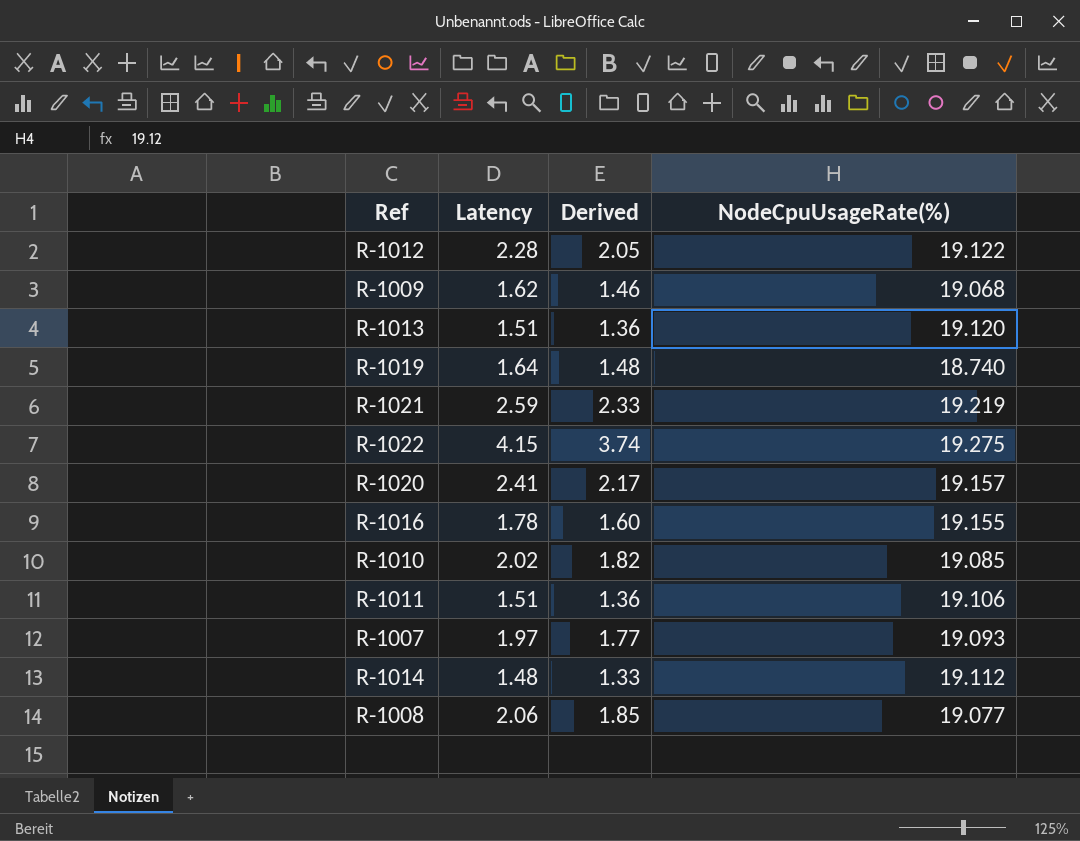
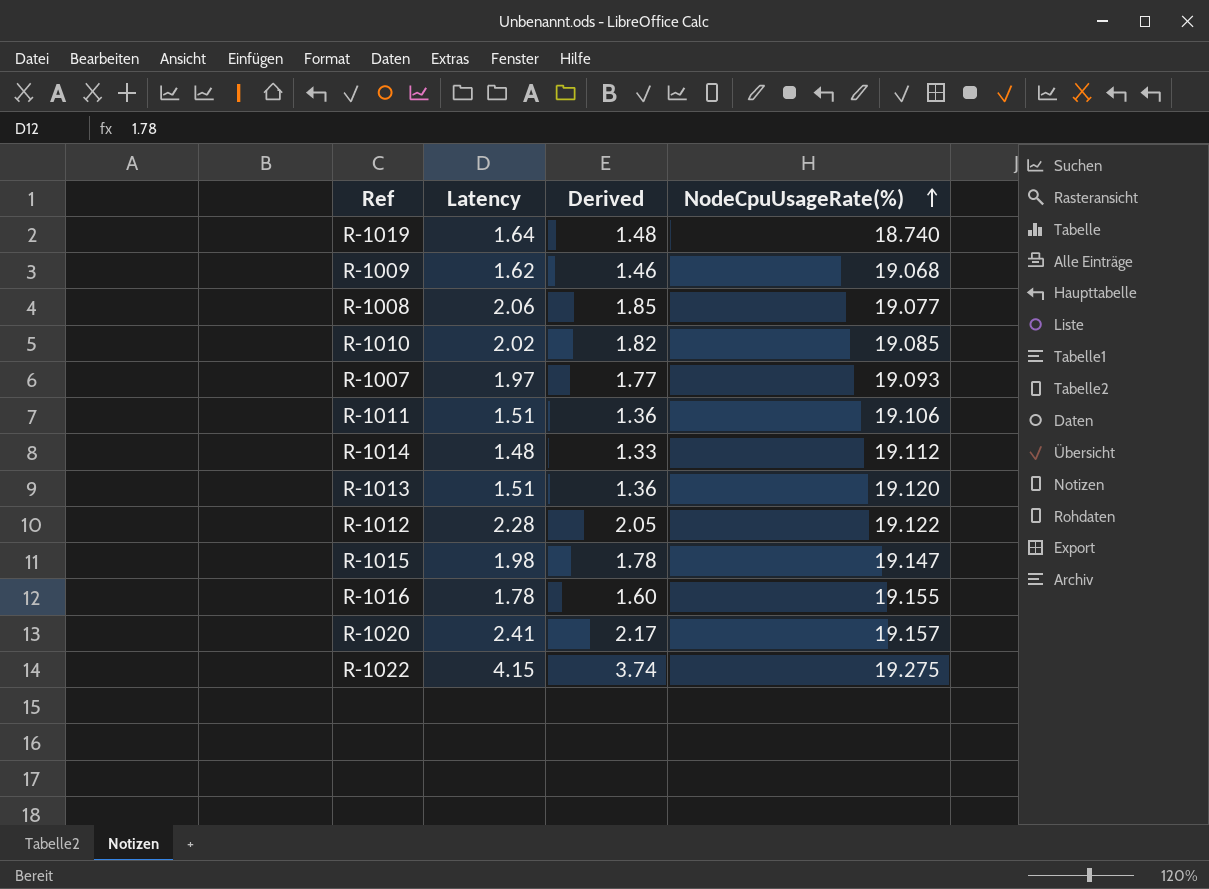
row order: none -> NodeCpuUsageRate(%) ascending
row R-1021: 2.59 | 2.33 | 19.219 -> none
row R-1015: none -> 1.98 | 1.78 | 19.147

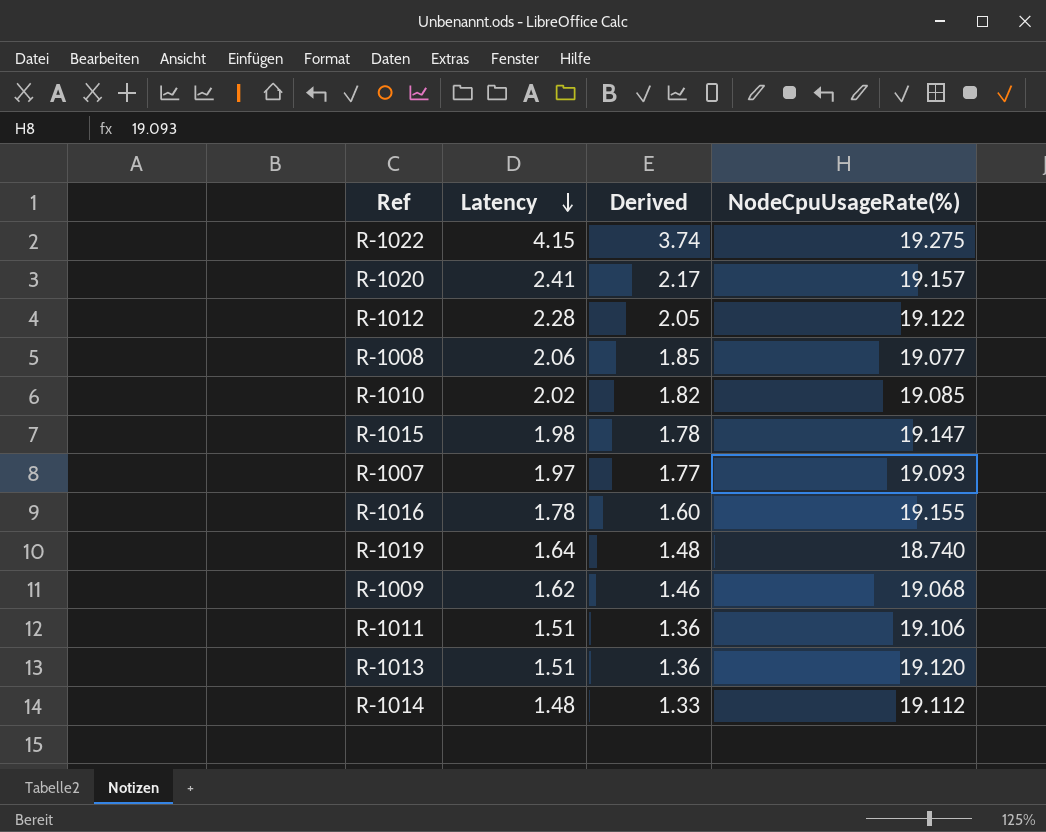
row order: NodeCpuUsageRate(%) ascending -> Latency descending

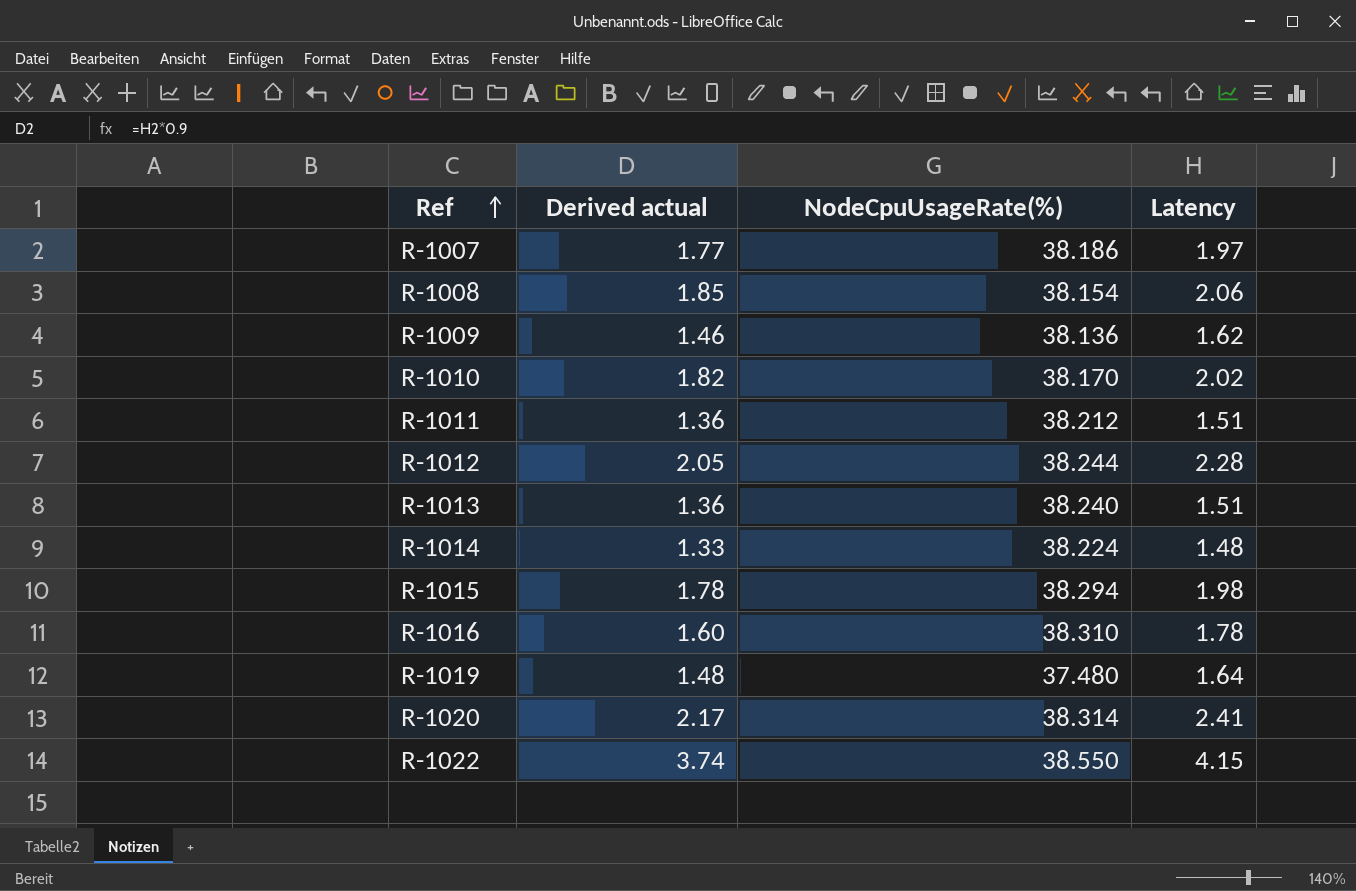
row order: Latency descending -> Ref ascending
column name: Derived -> Derived actual
column Latency | position: 2 -> 4
R-1007 | NodeCpuUsageRate(%): 19.093 -> 38.186
R-1008 | NodeCpuUsageRate(%): 19.077 -> 38.154
R-1009 | NodeCpuUsageRate(%): 19.068 -> 38.136
R-1010 | NodeCpuUsageRate(%): 19.085 -> 38.170
R-1011 | NodeCpuUsageRate(%): 19.106 -> 38.212
R-1012 | NodeCpuUsageRate(%): 19.122 -> 38.244
R-1013 | NodeCpuUsageRate(%): 19.120 -> 38.240
R-1014 | NodeCpuUsageRate(%): 19.112 -> 38.224
R-1015 | NodeCpuUsageRate(%): 19.147 -> 38.294
R-1016 | NodeCpuUsageRate(%): 19.155 -> 38.310
R-1019 | NodeCpuUsageRate(%): 18.740 -> 37.480
R-1020 | NodeCpuUsageRate(%): 19.157 -> 38.314
R-1022 | NodeCpuUsageRate(%): 19.275 -> 38.550

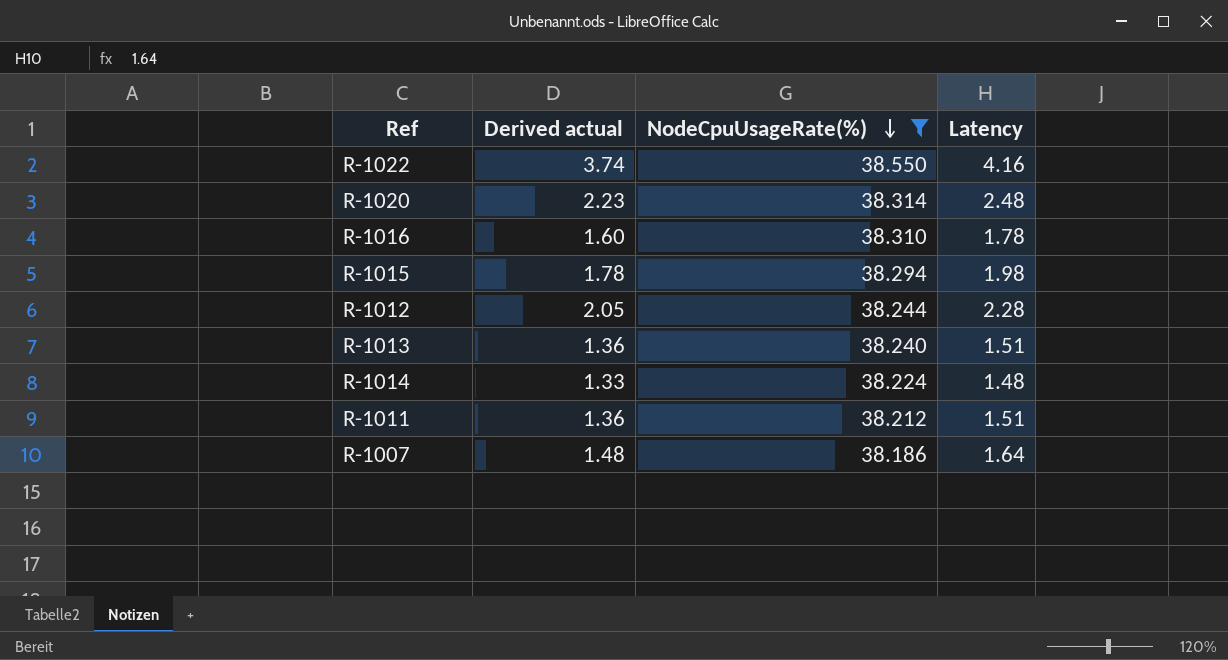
filter: none -> NodeCpuUsageRate(%) >= 38.186
row order: Ref ascending -> NodeCpuUsageRate(%) descending
R-1022 | Latency: 4.15 -> 4.16
R-1020 | Derived actual: 2.17 -> 2.23
R-1020 | Latency: 2.41 -> 2.48
R-1007 | Derived actual: 1.77 -> 1.48
R-1007 | Latency: 1.97 -> 1.64

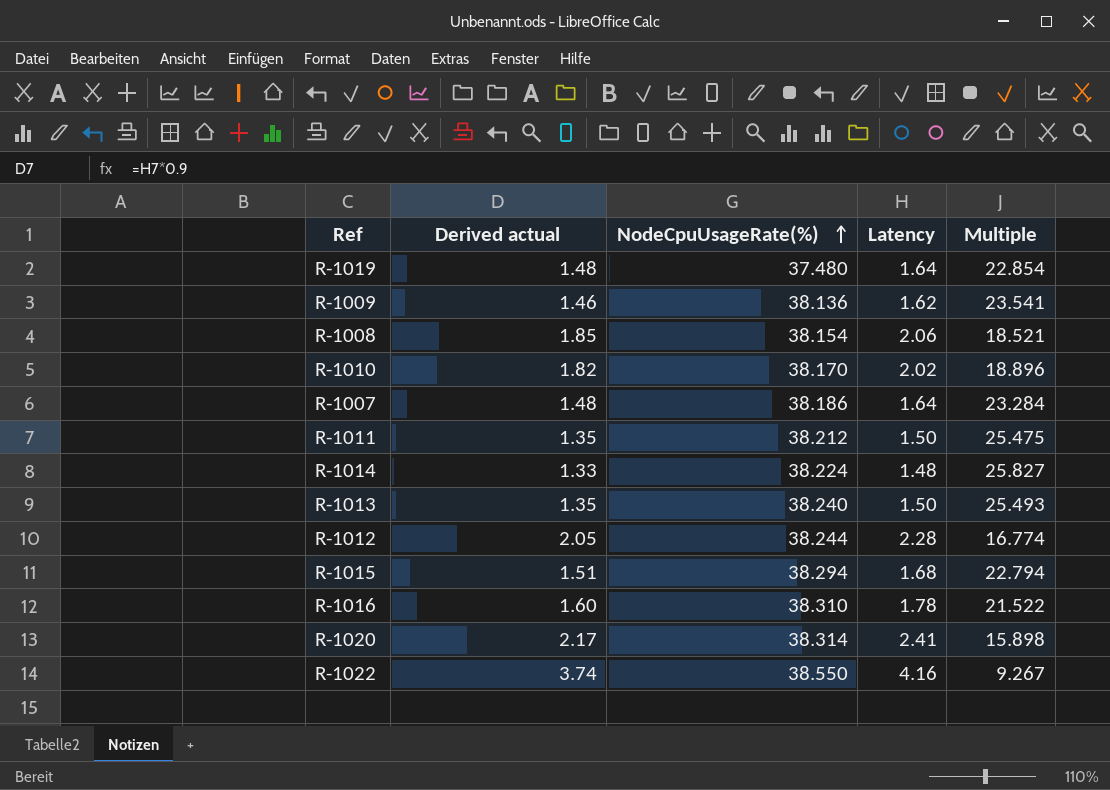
filter: NodeCpuUsageRate(%) >= 38.186 -> none
row order: NodeCpuUsageRate(%) descending -> NodeCpuUsageRate(%) ascending
column Multiple | formula: none -> [NodeCpuUsageRate(%)] / [Latency]
R-1011 | Derived actual: 1.36 -> 1.35
R-1011 | Latency: 1.51 -> 1.50
R-1013 | Derived actual: 1.36 -> 1.35
R-1013 | Latency: 1.51 -> 1.50
R-1015 | Derived actual: 1.78 -> 1.51
R-1015 | Latency: 1.98 -> 1.68
R-1020 | Derived actual: 2.23 -> 2.17
R-1020 | Latency: 2.48 -> 2.41

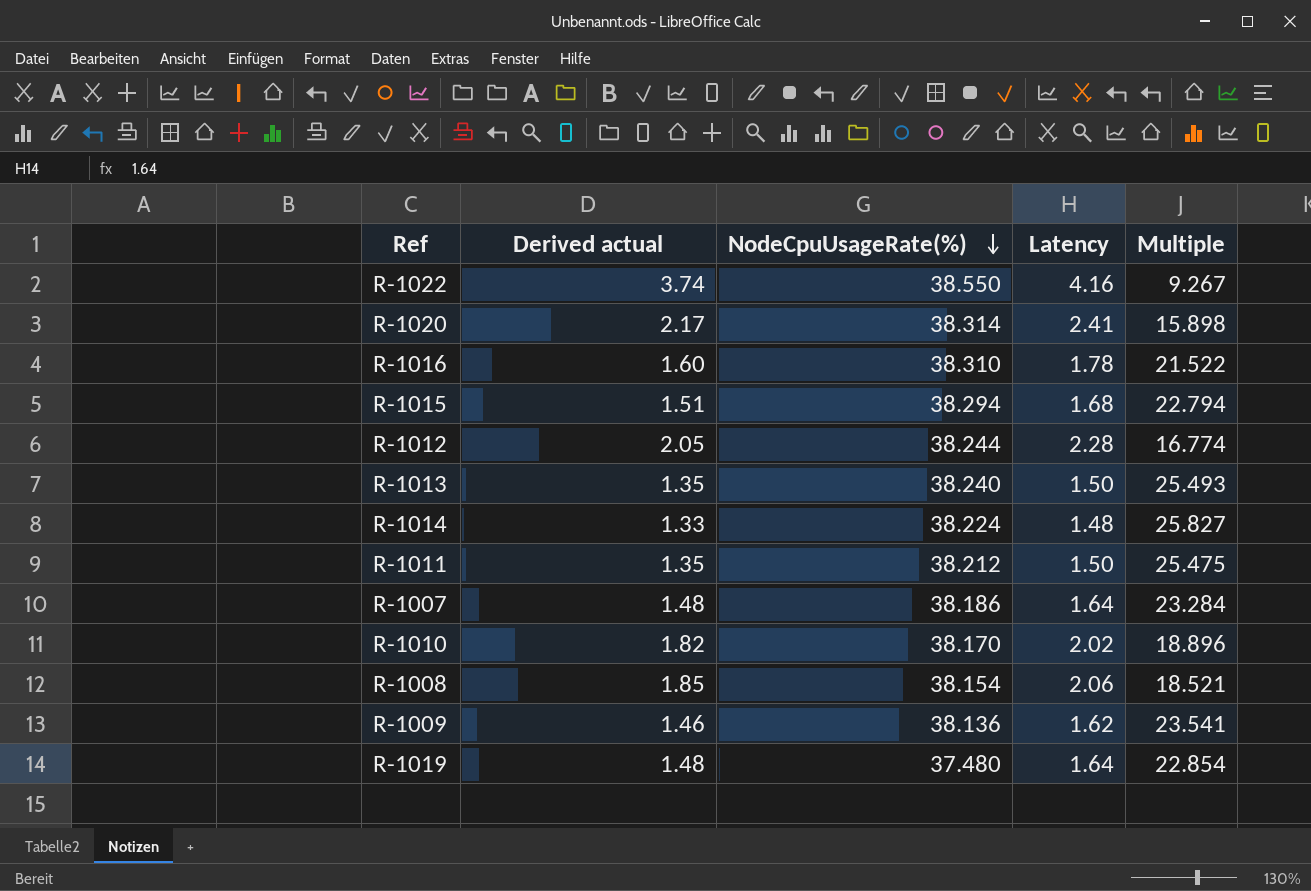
row order: NodeCpuUsageRate(%) ascending -> NodeCpuUsageRate(%) descending

